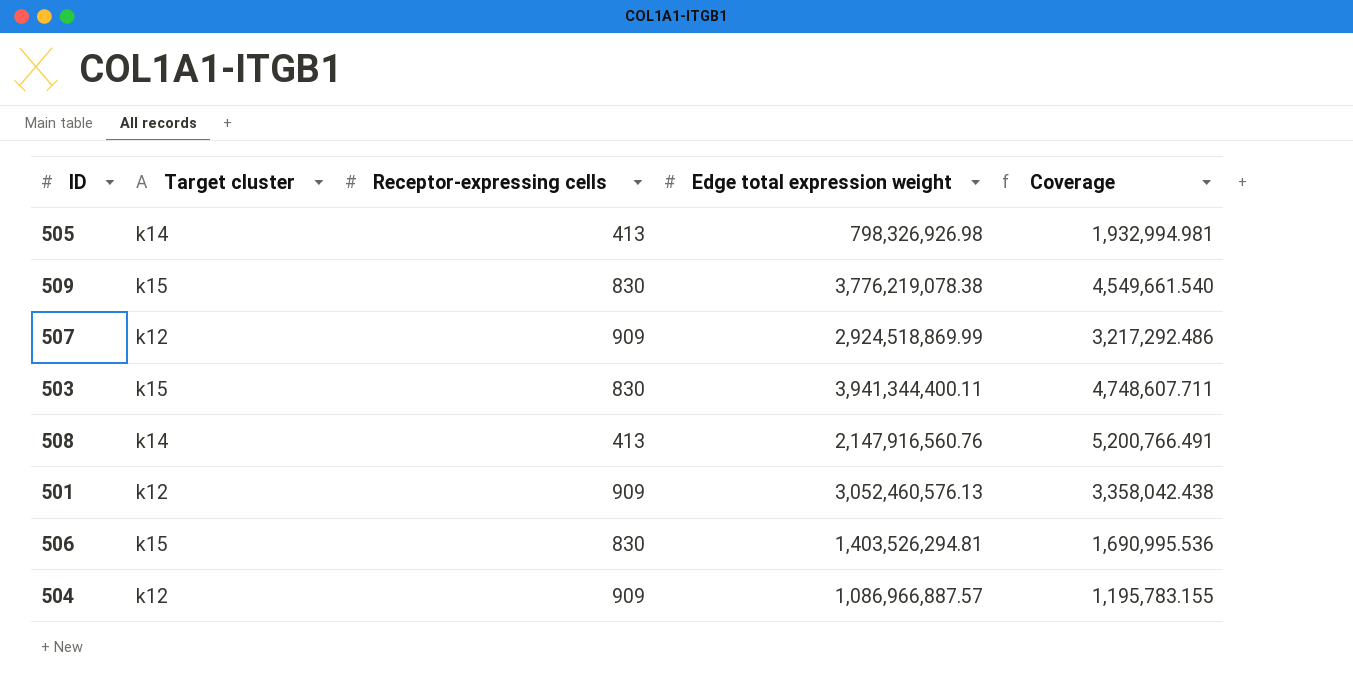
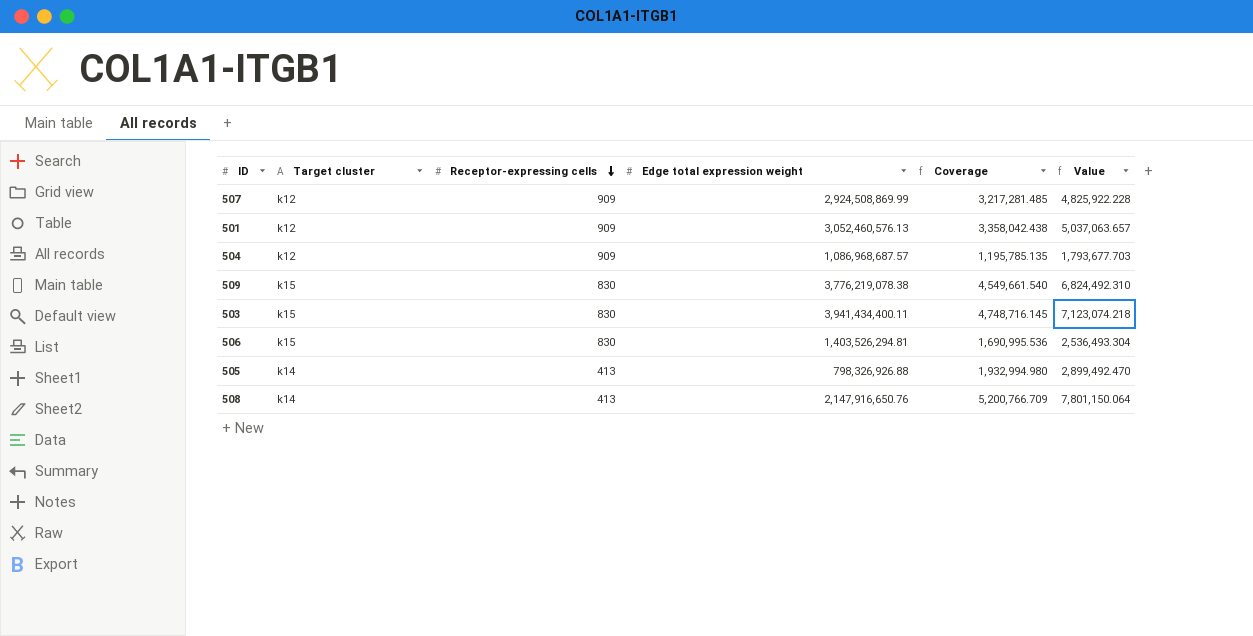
row order: none -> Receptor-expressing cells descending
column Value | formula: none -> [Coverage] * 1.5
507 | Edge total expression weight: 2,924,518,869.99 -> 2,924,508,869.99
507 | Coverage: 3,217,292.486 -> 3,217,281.485
504 | Edge total expression weight: 1,086,966,887.57 -> 1,086,968,687.57
504 | Coverage: 1,195,783.155 -> 1,195,785.135
503 | Edge total expression weight: 3,941,344,400.11 -> 3,941,434,400.11
503 | Coverage: 4,748,607.711 -> 4,748,716.145
505 | Edge total expression weight: 798,326,926.98 -> 798,326,926.88
505 | Coverage: 1,932,994.981 -> 1,932,994.980
508 | Edge total expression weight: 2,147,916,560.76 -> 2,147,916,650.76
508 | Coverage: 5,200,766.491 -> 5,200,766.709

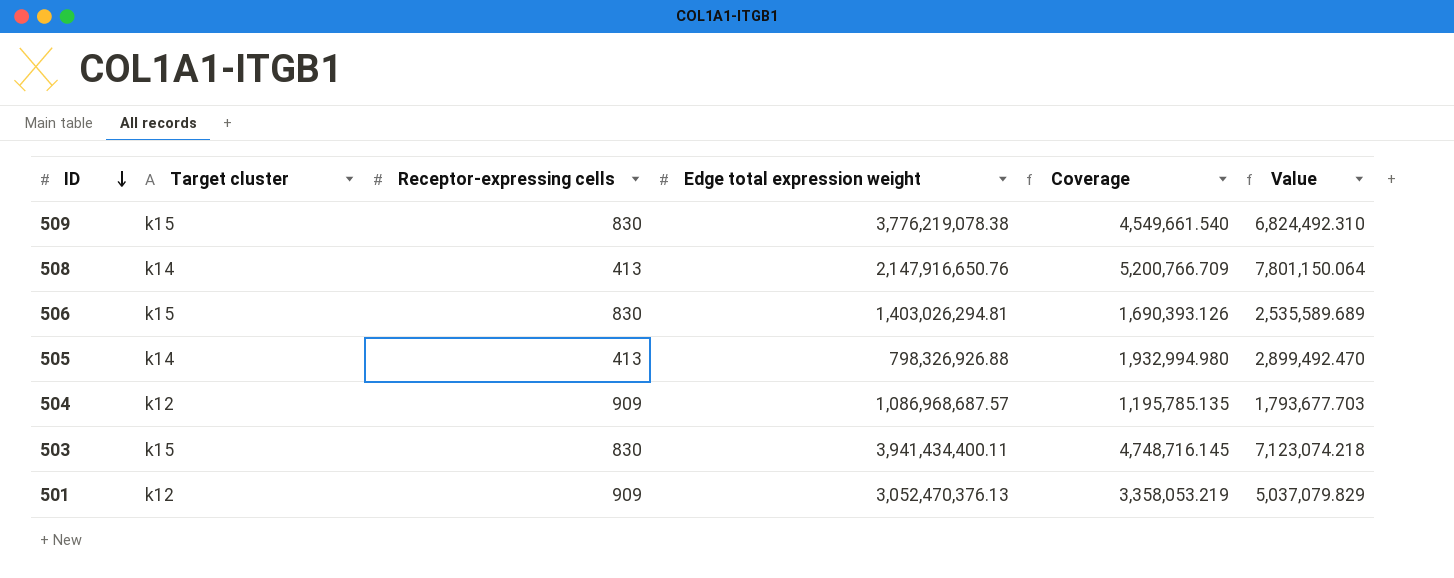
row order: Receptor-expressing cells descending -> ID descending
row 507: k12 | 909 | 2,924,508,869.99 | 3,217,281.485 | 4,825,922.228 -> none
506 | Edge total expression weight: 1,403,526,294.81 -> 1,403,026,294.81
506 | Coverage: 1,690,995.536 -> 1,690,393.126
506 | Value: 2,536,493.304 -> 2,535,589.689
501 | Edge total expression weight: 3,052,460,576.13 -> 3,052,470,376.13
501 | Coverage: 3,358,042.438 -> 3,358,053.219
501 | Value: 5,037,063.657 -> 5,037,079.829

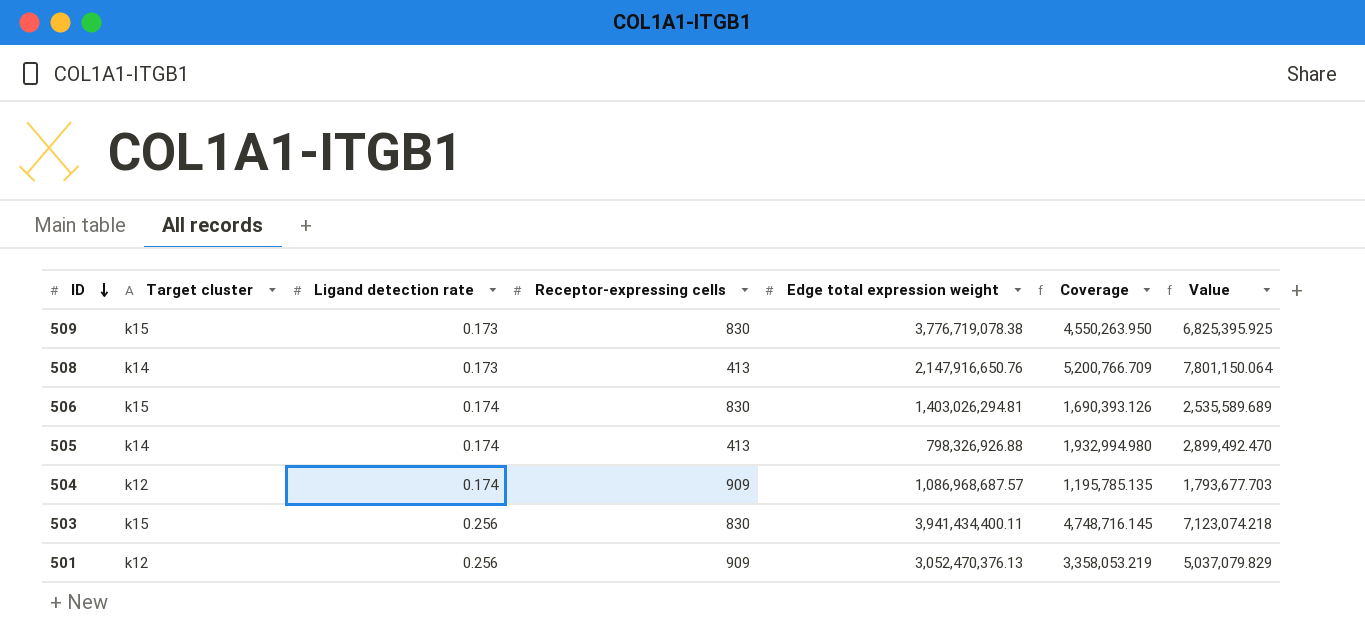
column Ligand detection rate | position: none -> 3
509 | Edge total expression weight: 3,776,219,078.38 -> 3,776,719,078.38
509 | Coverage: 4,549,661.540 -> 4,550,263.950
509 | Value: 6,824,492.310 -> 6,825,395.925

